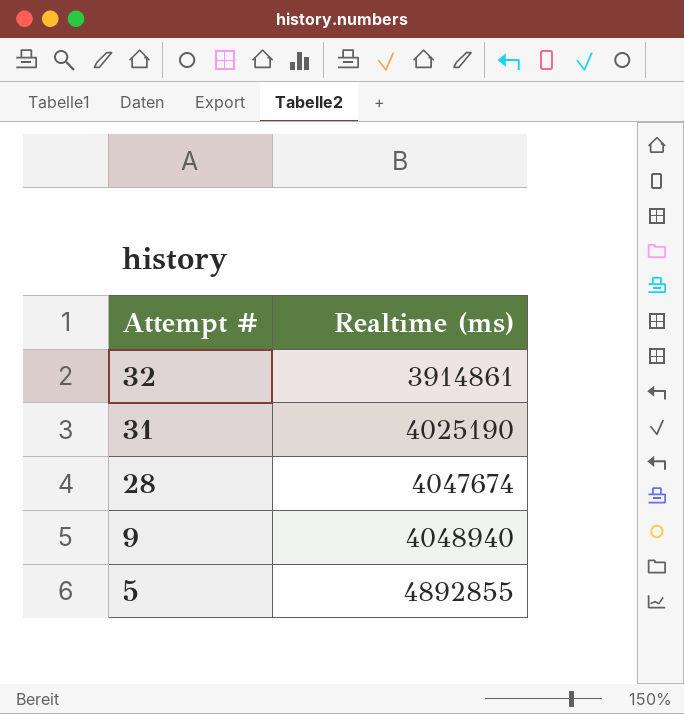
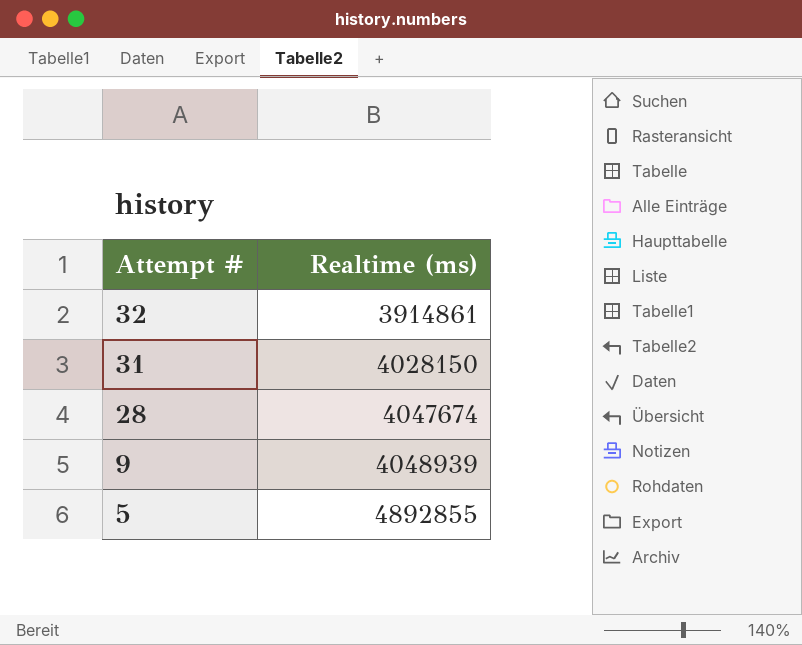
31 | Realtime (ms): 4025190 -> 4028150
9 | Realtime (ms): 4048940 -> 4048939

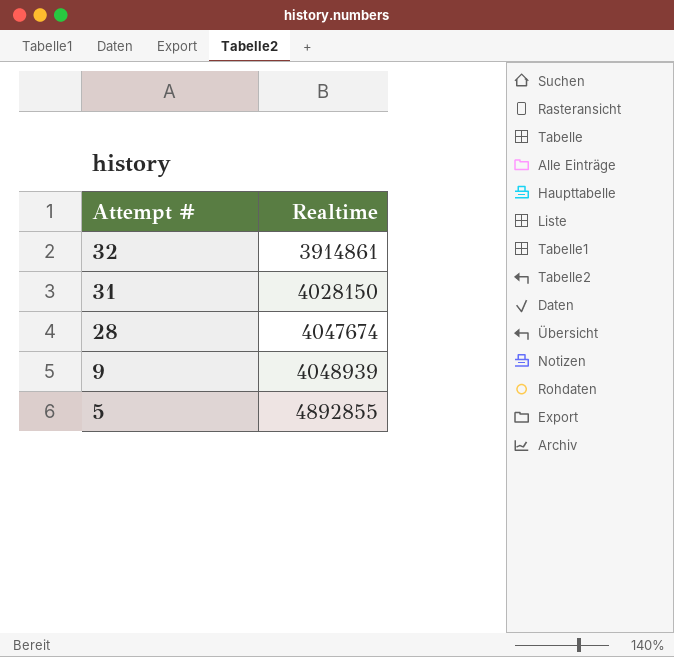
column name: Realtime (ms) -> Realtime

